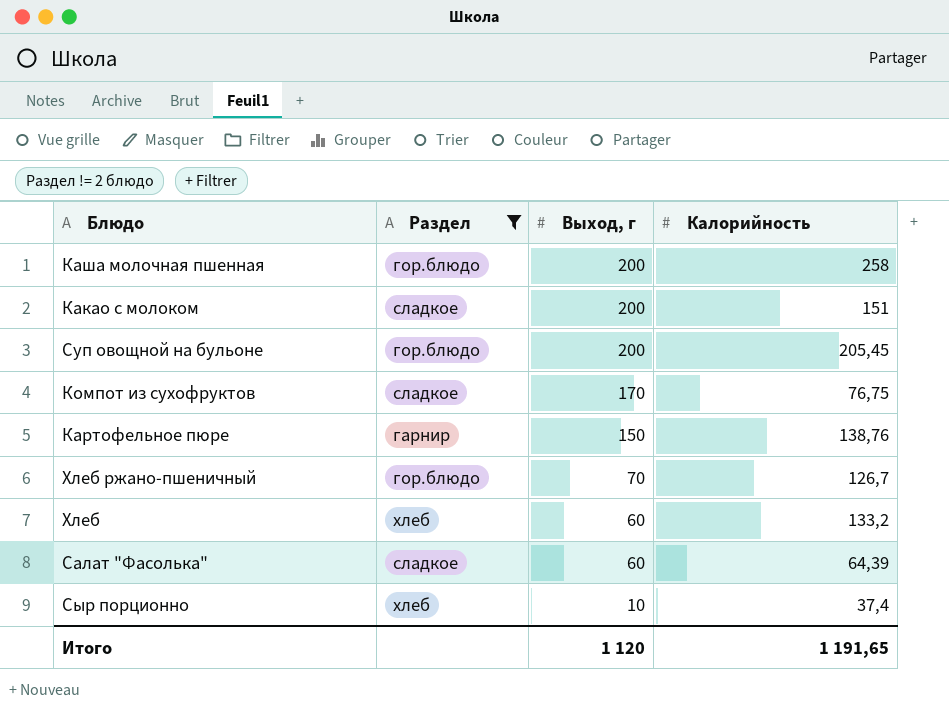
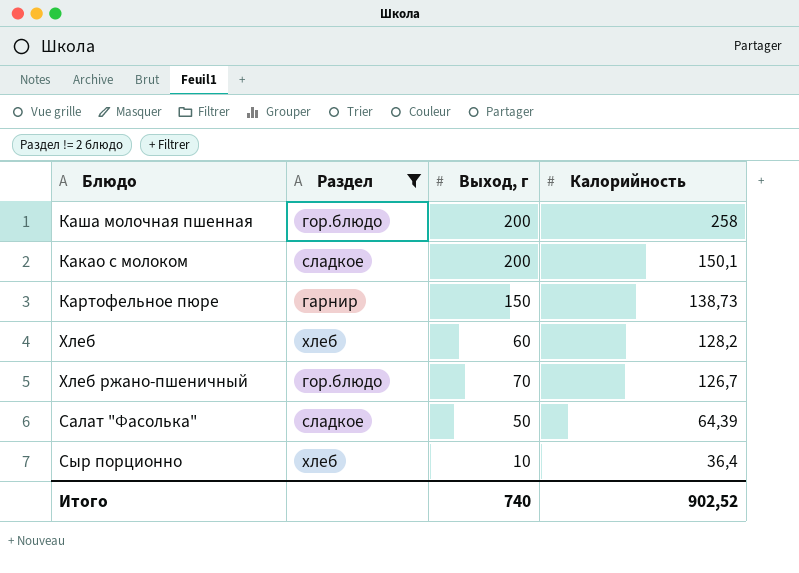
row order: Выход, г descending -> Калорийность descending
row Суп овощной на бульоне: гор.блюдо | 200 | 205,45 -> none
row Компот из сухофруктов: сладкое | 170 | 76,75 -> none
Какао с молоком | Калорийность: 151 -> 150,1
Картофельное пюре | Калорийность: 138,76 -> 138,73
Хлеб | Калорийность: 133,2 -> 128,2
Салат "Фасолька" | Выход, г: 60 -> 50
Сыр порционно | Калорийность: 37,4 -> 36,4
Итого | Выход, г: 1 120 -> 740
Итого | Калорийность: 1 191,65 -> 902,52

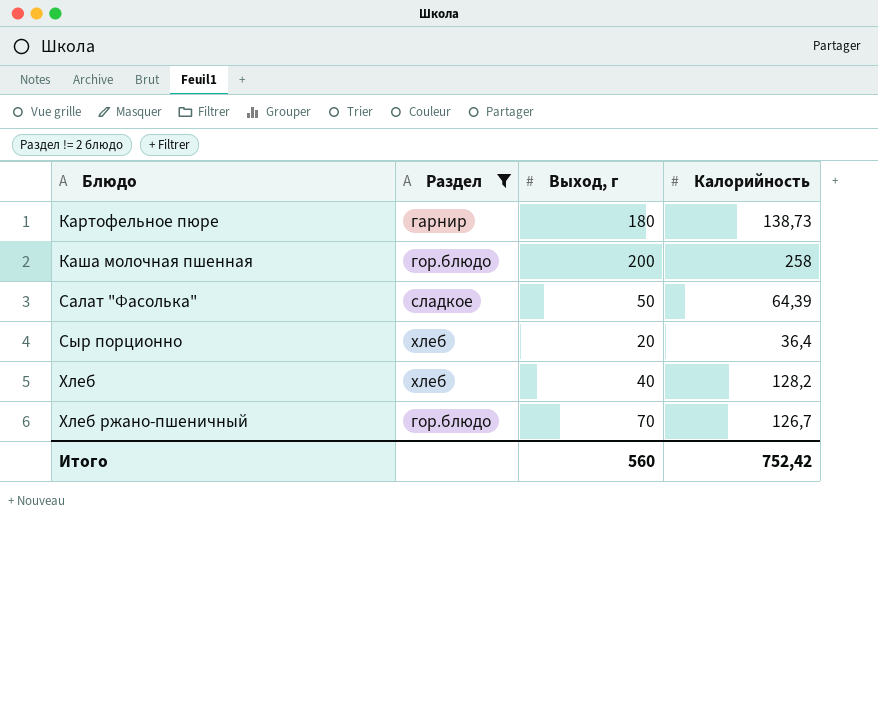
row order: Калорийность descending -> Блюдо ascending
row Какао с молоком: сладкое | 200 | 150,1 -> none
Картофельное пюре | Выход, г: 150 -> 180
Сыр порционно | Выход, г: 10 -> 20
Хлеб | Выход, г: 60 -> 40
Итого | Выход, г: 740 -> 560
Итого | Калорийность: 902,52 -> 752,42

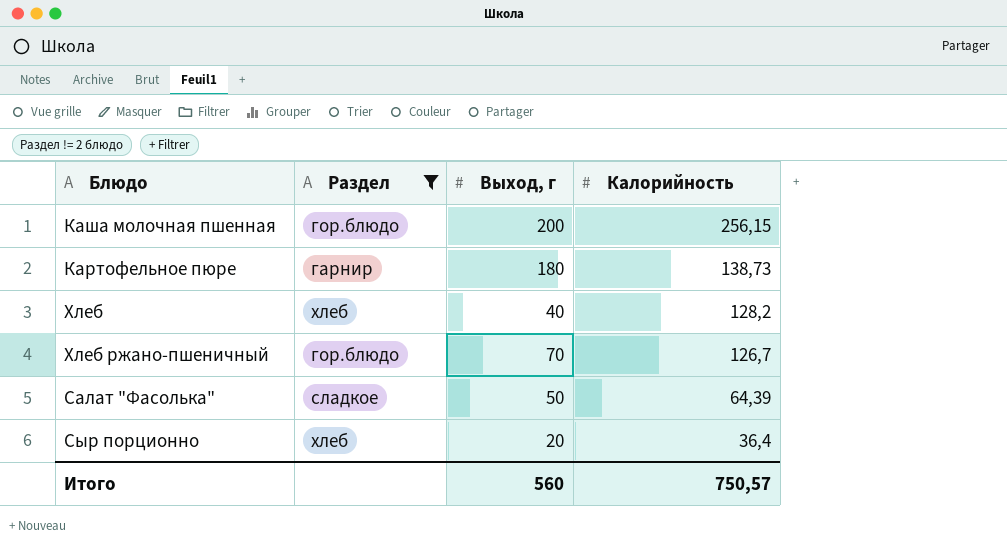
row order: Блюдо ascending -> Калорийность descending
Каша молочная пшенная | Калорийность: 258 -> 256,15
Итого | Калорийность: 752,42 -> 750,57

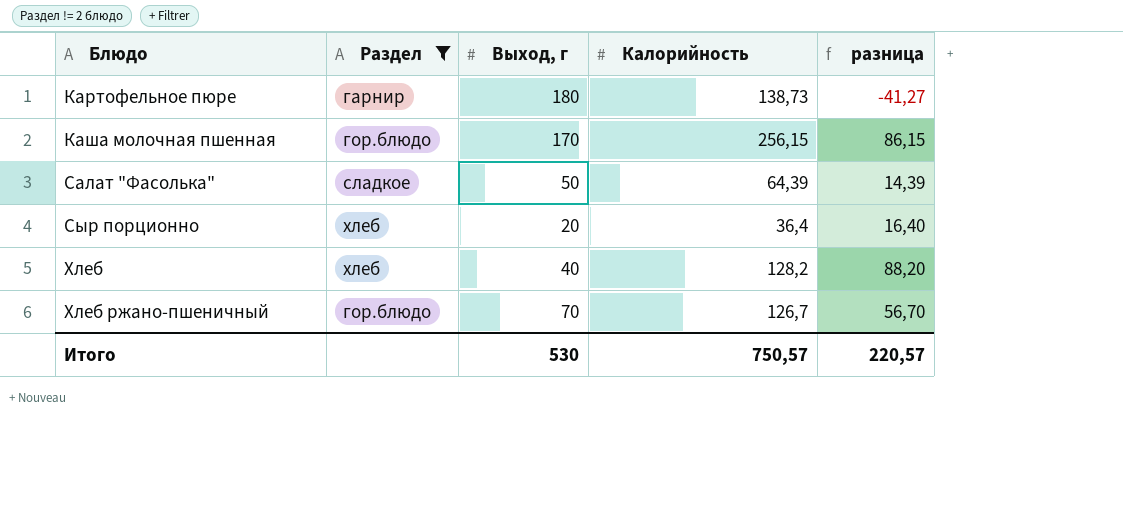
row order: Калорийность descending -> Блюдо ascending
column разница | formula: none -> [Калорийность] - [Выход, г]
Каша молочная пшенная | Выход, г: 200 -> 170
Итого | Выход, г: 560 -> 530

